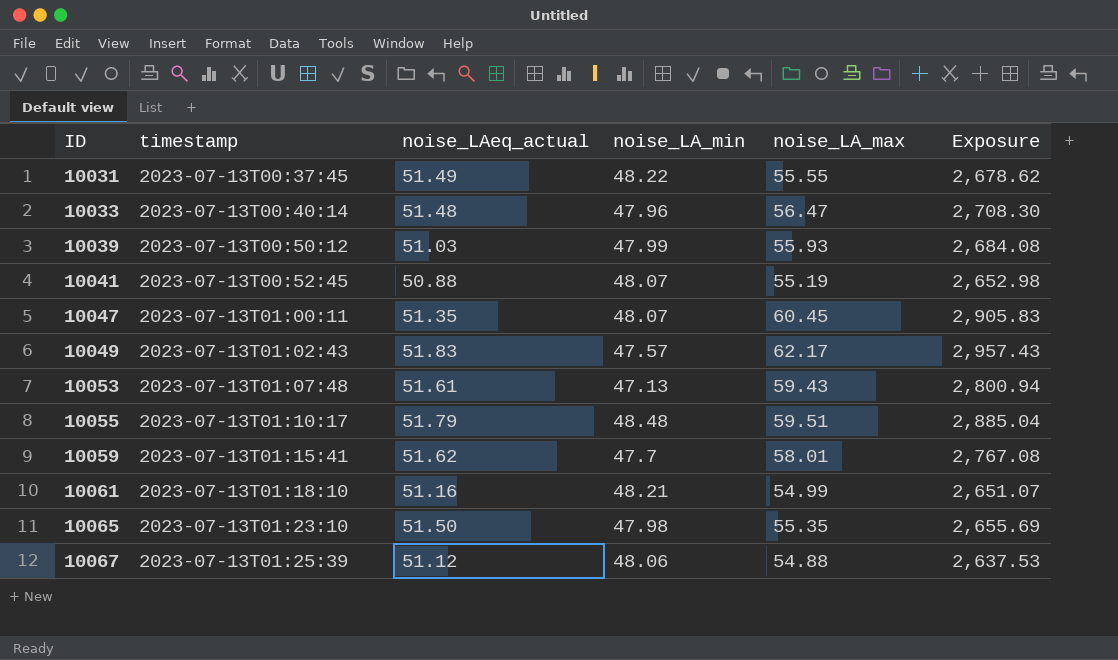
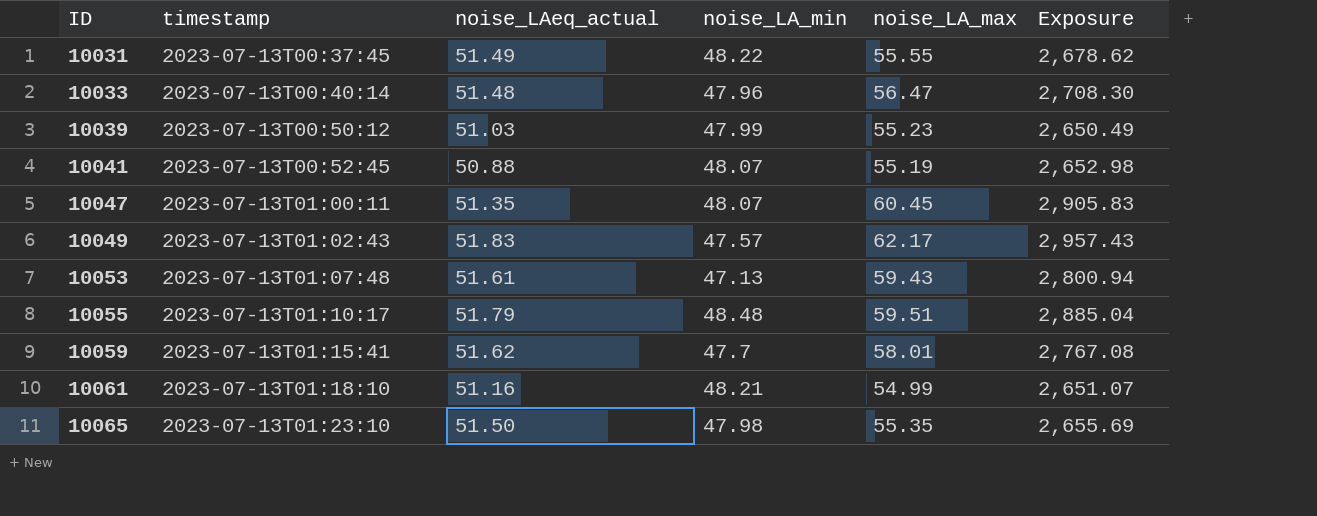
row 10067: 2023-07-13T01:25:39 | 51.12 | 48.06 | 54.88 | 2,637.53 -> none
10039 | noise_LA_max: 55.93 -> 55.23
10039 | Exposure: 2,684.08 -> 2,650.49

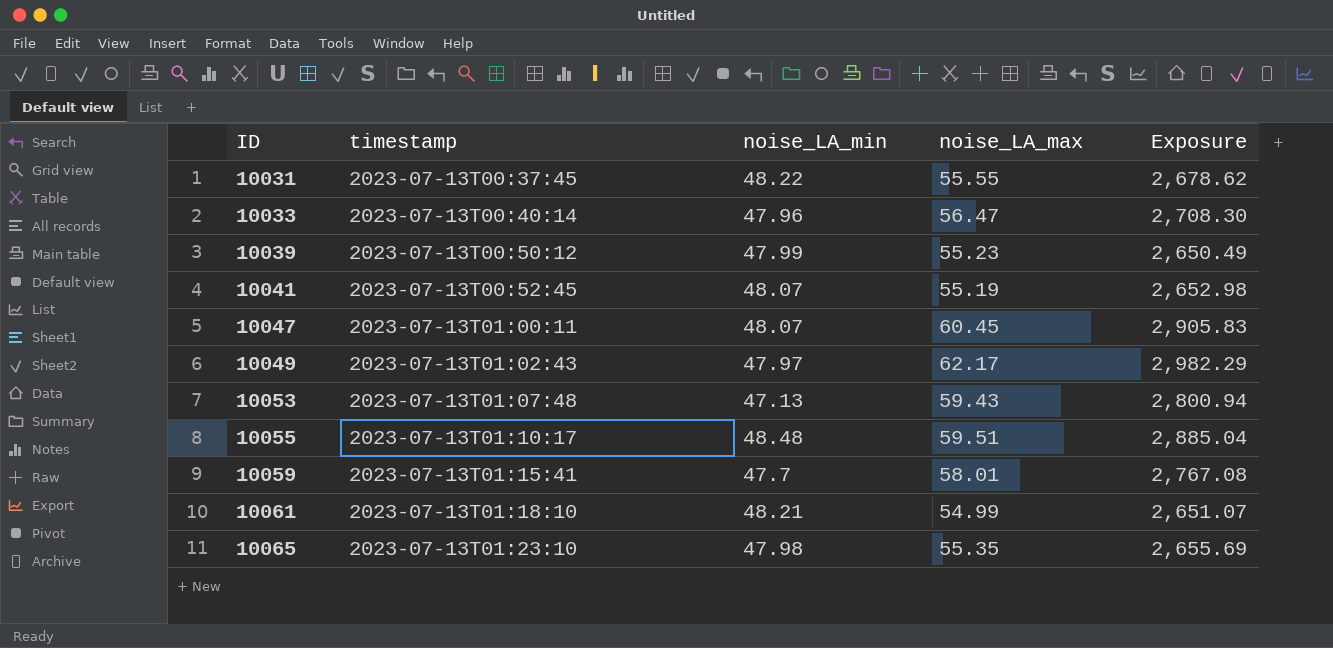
column noise_LAeq_actual | position: 3 -> none
10049 | noise_LA_min: 47.57 -> 47.97
10049 | Exposure: 2,957.43 -> 2,982.29

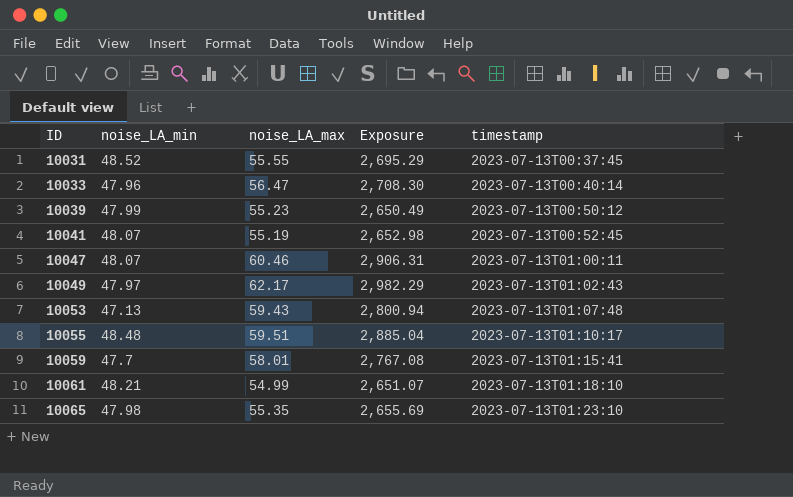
column timestamp | position: 2 -> 5
10031 | noise_LA_min: 48.22 -> 48.52
10031 | Exposure: 2,678.62 -> 2,695.29
10047 | noise_LA_max: 60.45 -> 60.46
10047 | Exposure: 2,905.83 -> 2,906.31

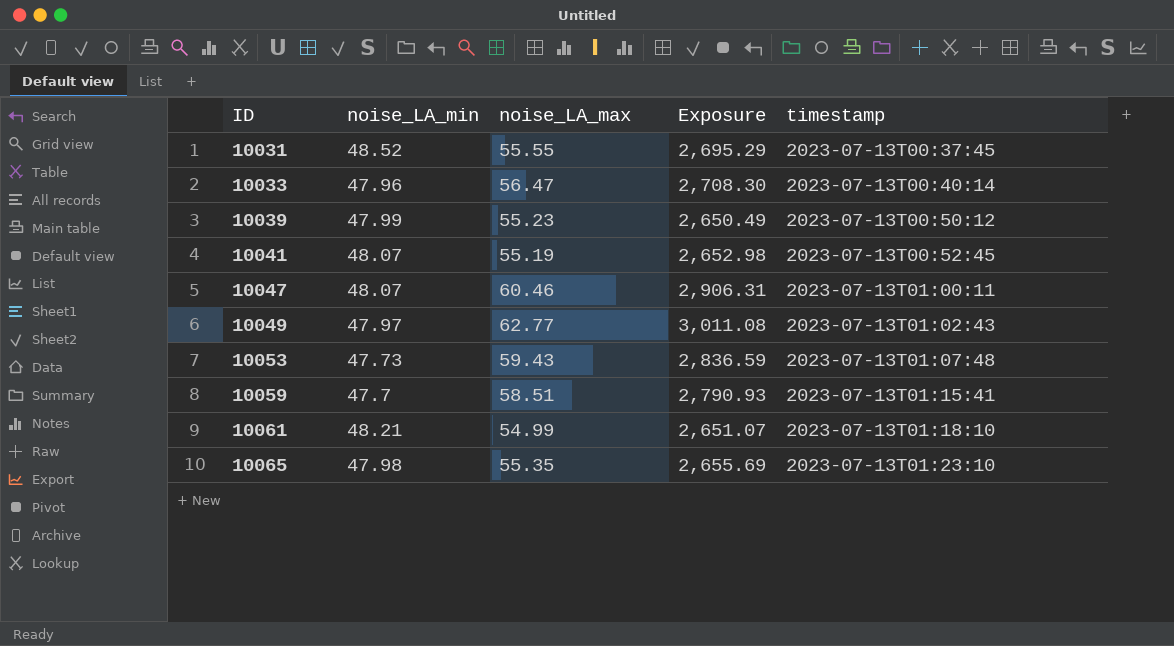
row 10055: 48.48 | 59.51 | 2,885.04 | 2023-07-13T01:10:17 -> none
10049 | noise_LA_max: 62.17 -> 62.77
10049 | Exposure: 2,982.29 -> 3,011.08
10053 | noise_LA_min: 47.13 -> 47.73
10053 | Exposure: 2,800.94 -> 2,836.59
10059 | noise_LA_max: 58.01 -> 58.51
10059 | Exposure: 2,767.08 -> 2,790.93

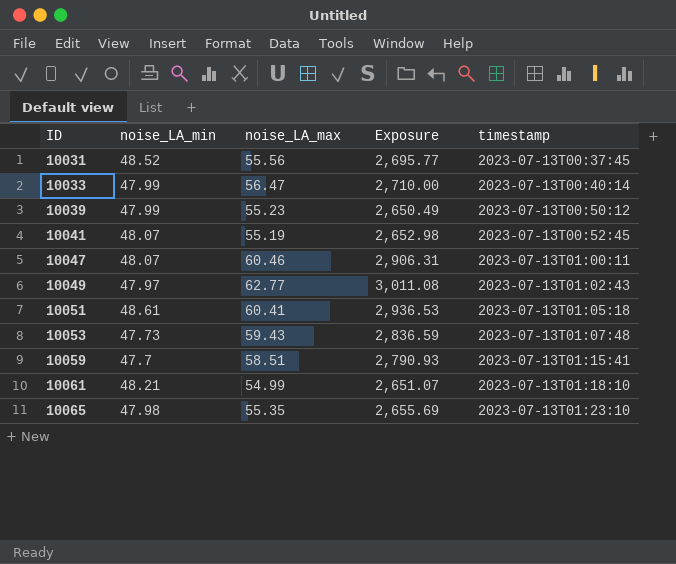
10031 | noise_LA_max: 55.55 -> 55.56
10031 | Exposure: 2,695.29 -> 2,695.77
10033 | noise_LA_min: 47.96 -> 47.99
10033 | Exposure: 2,708.30 -> 2,710.00
row 10051: none -> 48.61 | 60.41 | 2,936.53 | 2023-07-13T01:05:18

